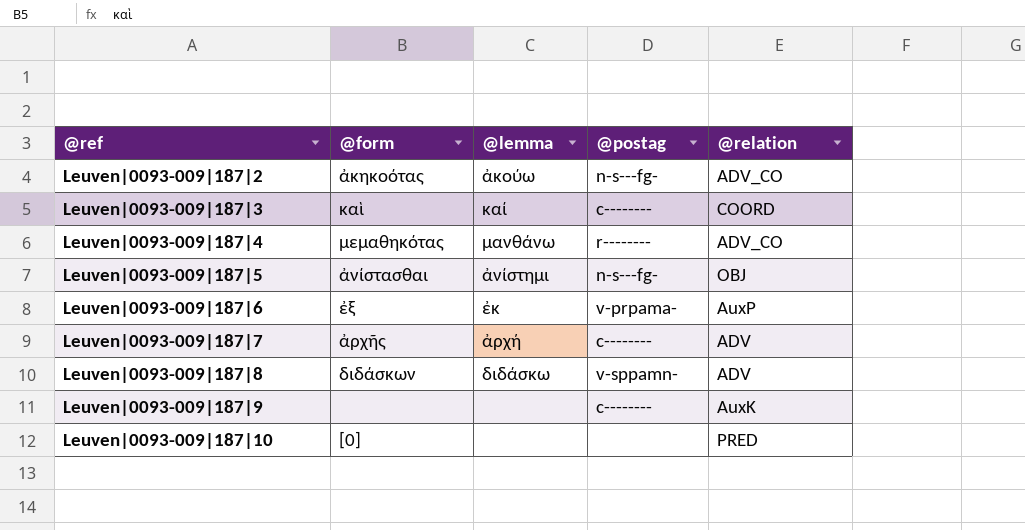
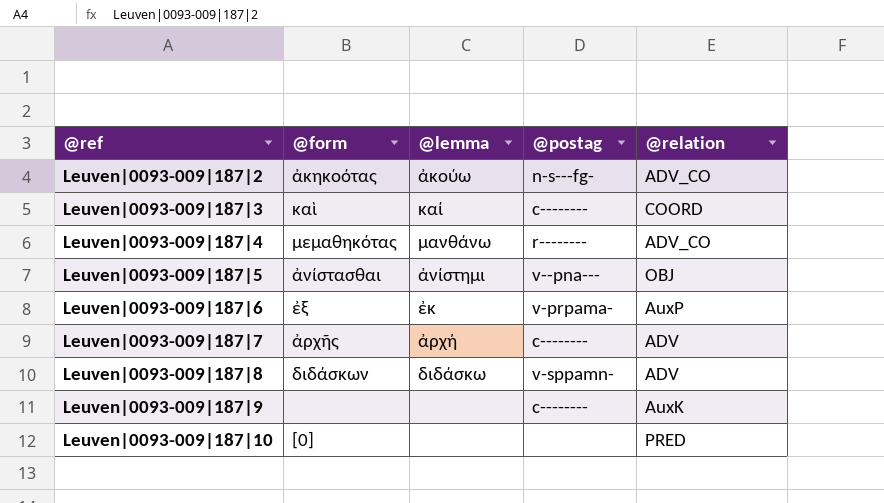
Leuven|0093-009|187|5 | @postag: n-s---fg- -> v--pna---

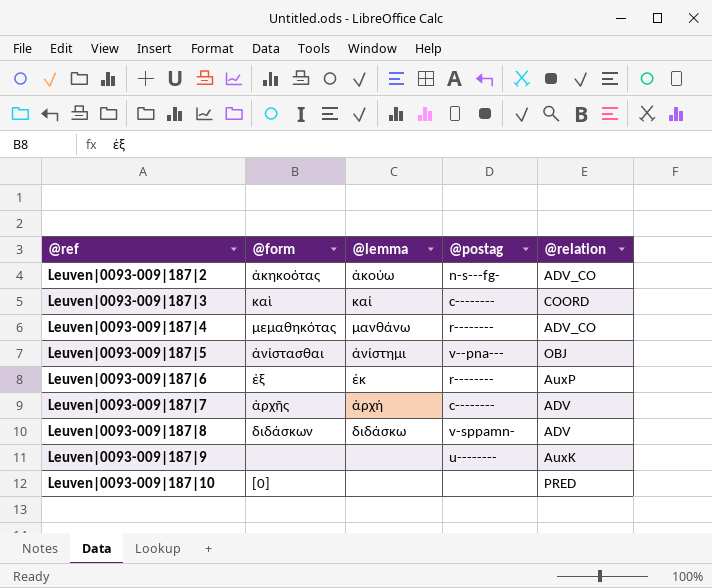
Leuven|0093-009|187|6 | @postag: v-prpama- -> r--------
Leuven|0093-009|187|9 | @postag: c-------- -> u--------

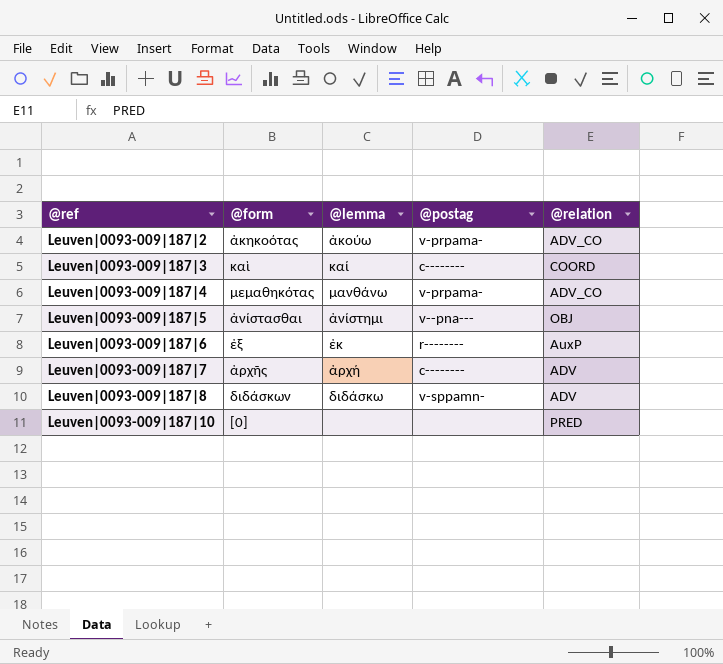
row Leuven|0093-009|187|9: none | none | u-------- | AuxK -> none
Leuven|0093-009|187|2 | @postag: n-s---fg- -> v-prpama-
Leuven|0093-009|187|4 | @postag: r-------- -> v-prpama-

